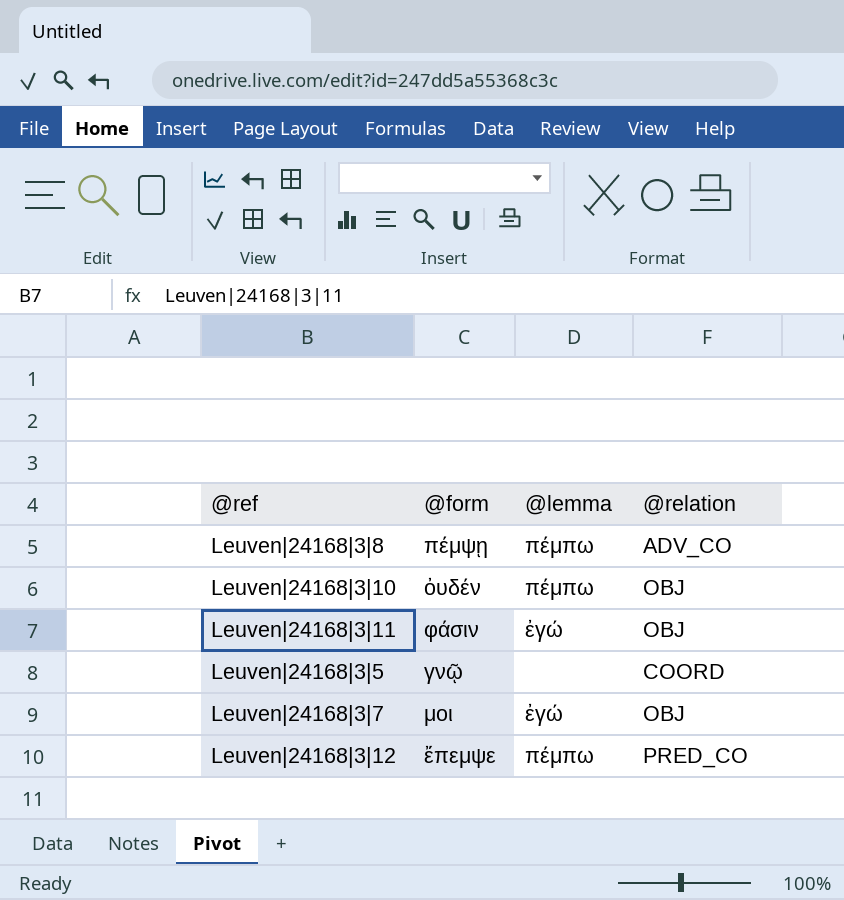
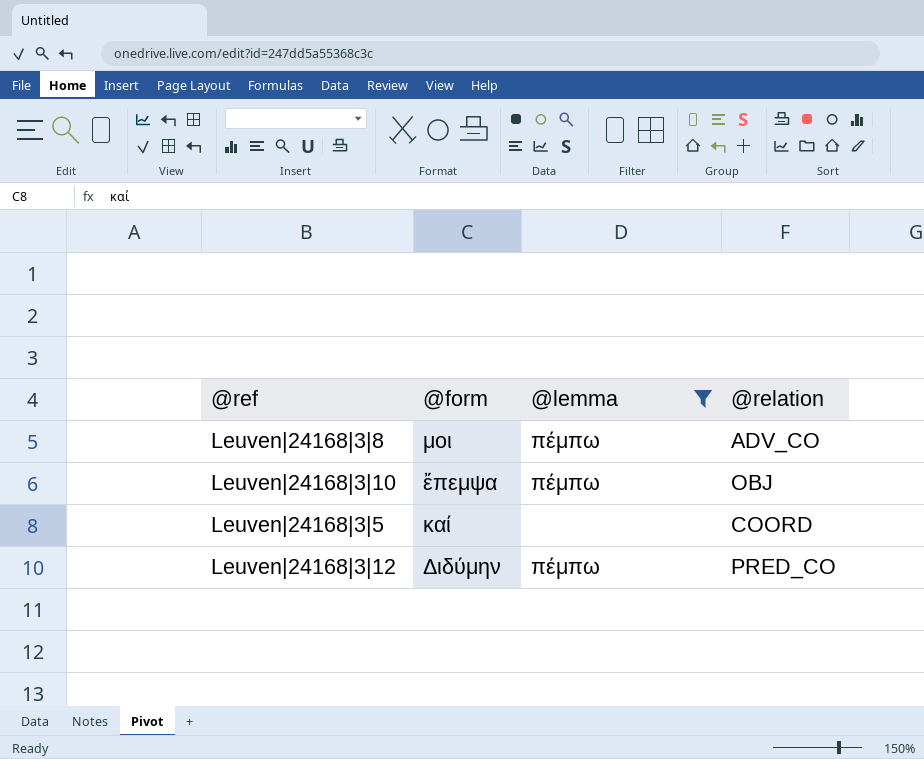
filter: none -> @lemma != ἐγώ
Leuven|24168|3|8 | @form: πέμψῃ -> μοι
Leuven|24168|3|10 | @form: ὀυδέν -> ἔπεμψα
Leuven|24168|3|5 | @form: γνῷ -> καί
Leuven|24168|3|12 | @form: ἔπεμψε -> Διδύμην

